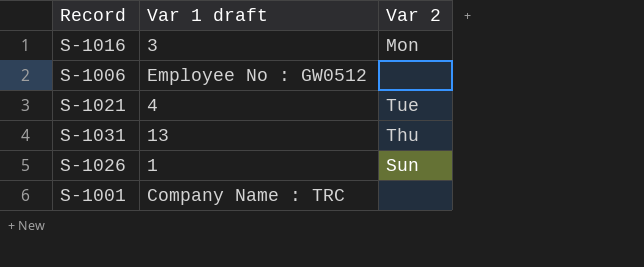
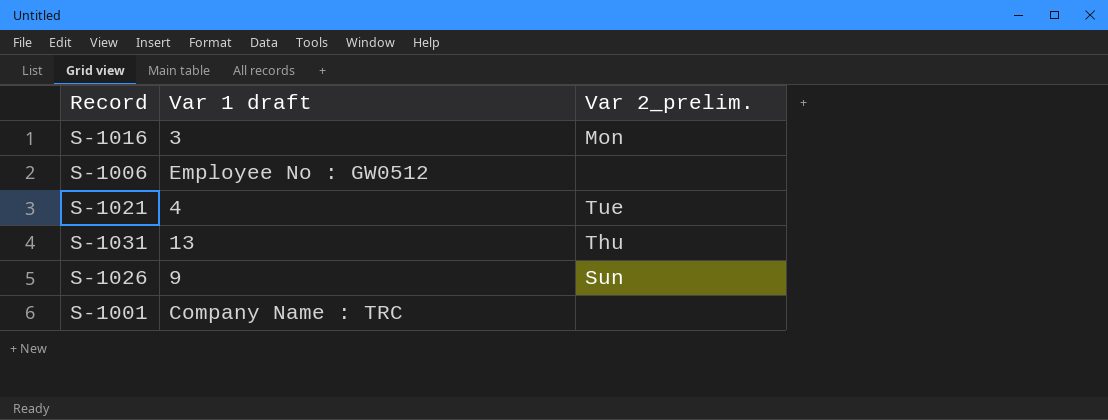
column name: Var 2 -> Var 2_prelim.
S-1026 | Var 1 draft: 1 -> 9

